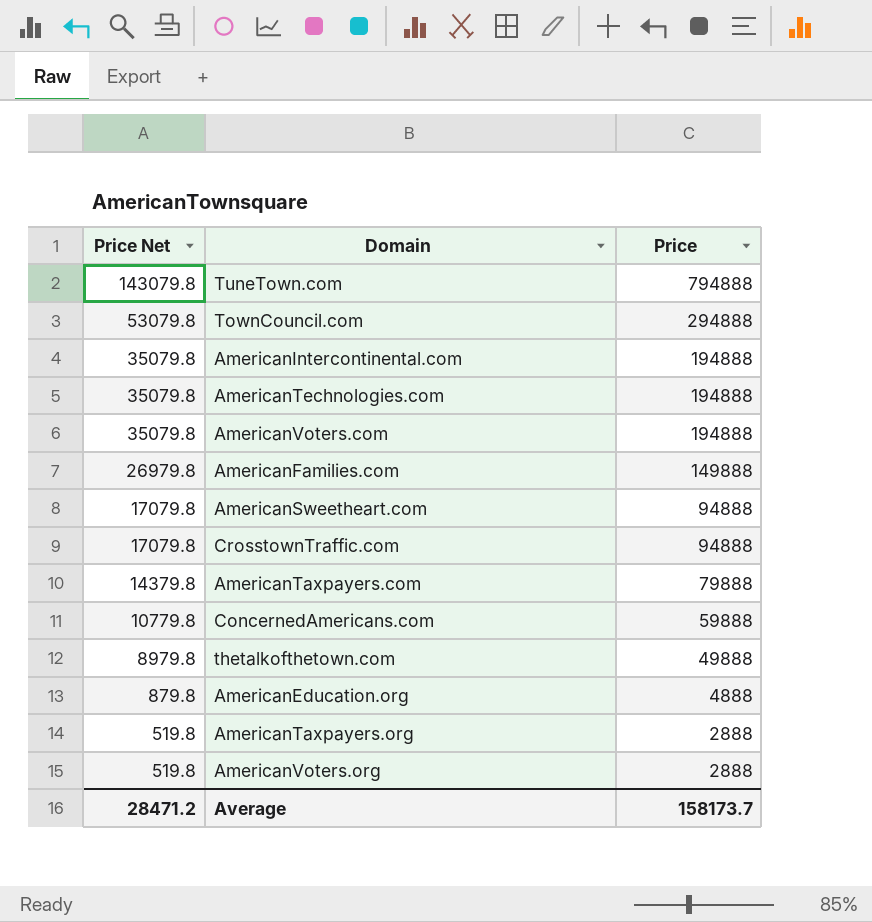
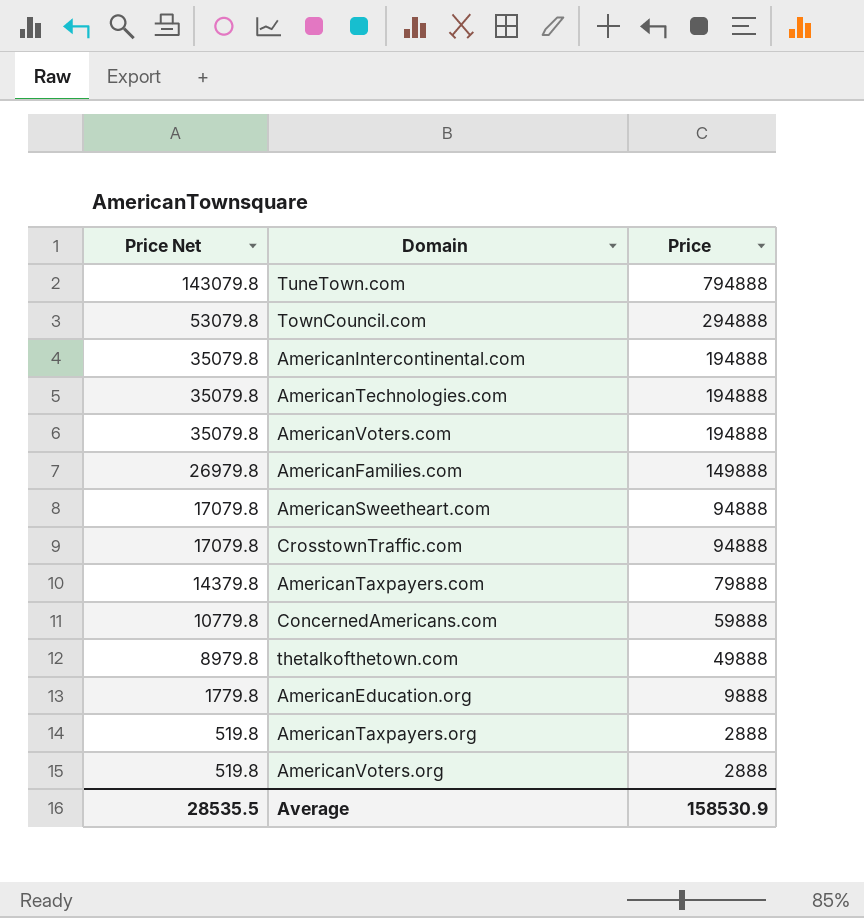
AmericanEducation.org | Price Net: 879.8 -> 1779.8
AmericanEducation.org | Price: 4888 -> 9888
Average | Price Net: 28471.2 -> 28535.5
Average | Price: 158173.7 -> 158530.9

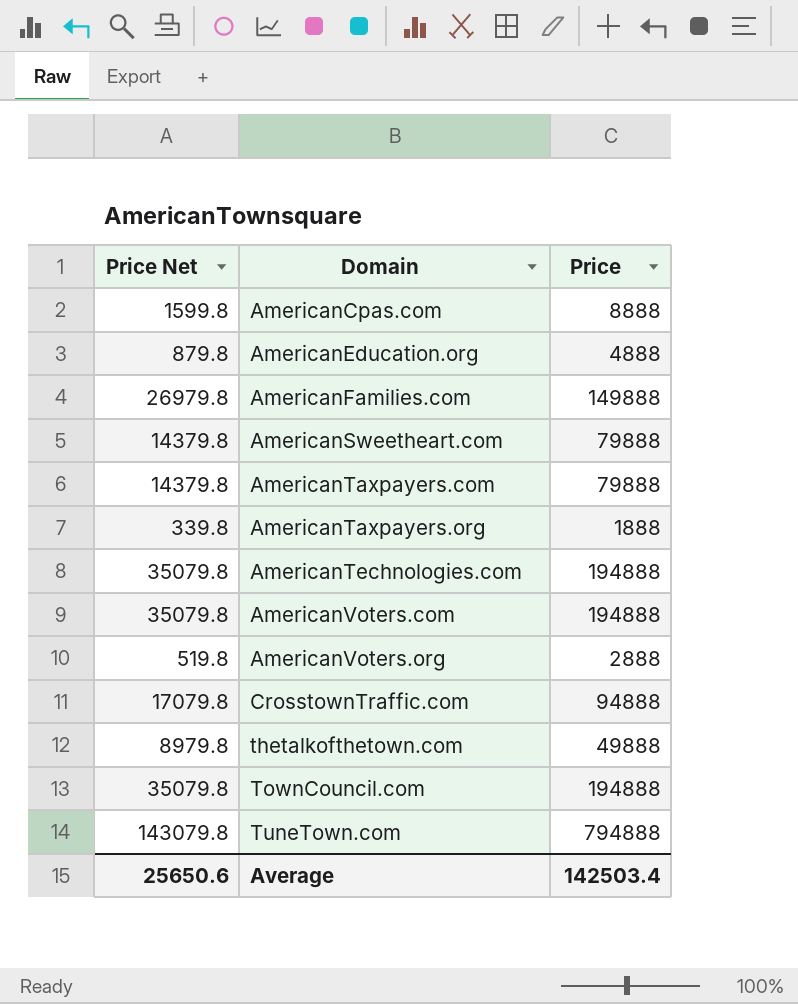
row order: Price Net descending -> Domain ascending
row AmericanIntercontinental.com: 35079.8 | 194888 -> none
row ConcernedAmericans.com: 10779.8 | 59888 -> none
row AmericanCpas.com: none -> 1599.8 | 8888
AmericanEducation.org | Price Net: 1779.8 -> 879.8
AmericanEducation.org | Price: 9888 -> 4888
AmericanSweetheart.com | Price Net: 17079.8 -> 14379.8
AmericanSweetheart.com | Price: 94888 -> 79888
AmericanTaxpayers.org | Price Net: 519.8 -> 339.8
AmericanTaxpayers.org | Price: 2888 -> 1888
TownCouncil.com | Price Net: 53079.8 -> 35079.8
TownCouncil.com | Price: 294888 -> 194888
Average | Price Net: 28535.5 -> 25650.6
Average | Price: 158530.9 -> 142503.4

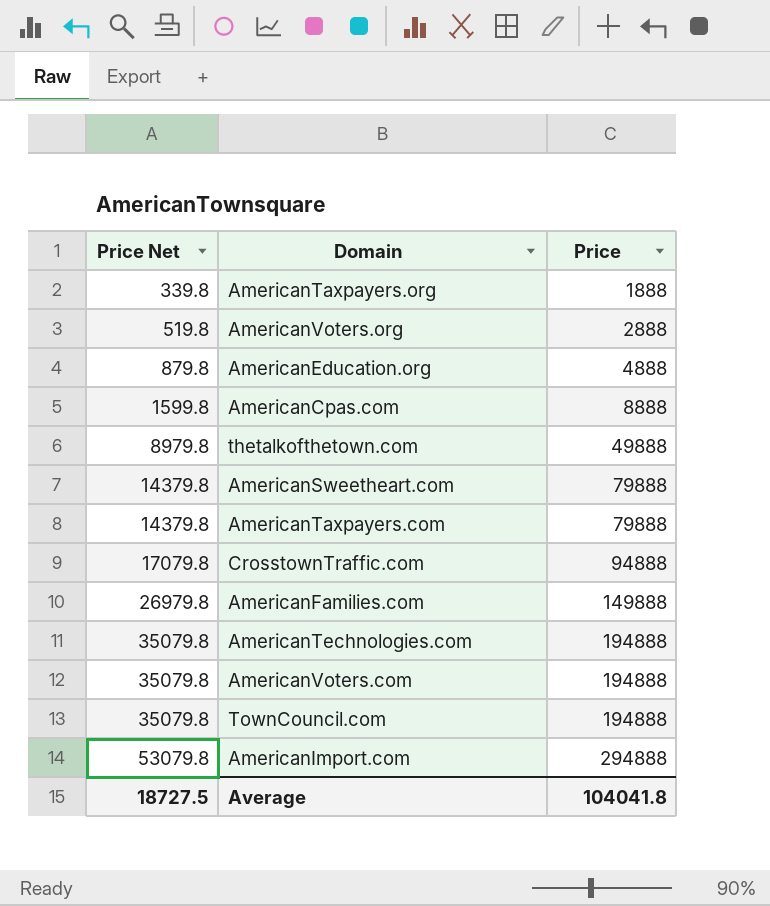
row order: Domain ascending -> Price Net ascending
row TuneTown.com: 143079.8 | 794888 -> none
row AmericanImport.com: none -> 53079.8 | 294888
Average | Price Net: 25650.6 -> 18727.5
Average | Price: 142503.4 -> 104041.8

